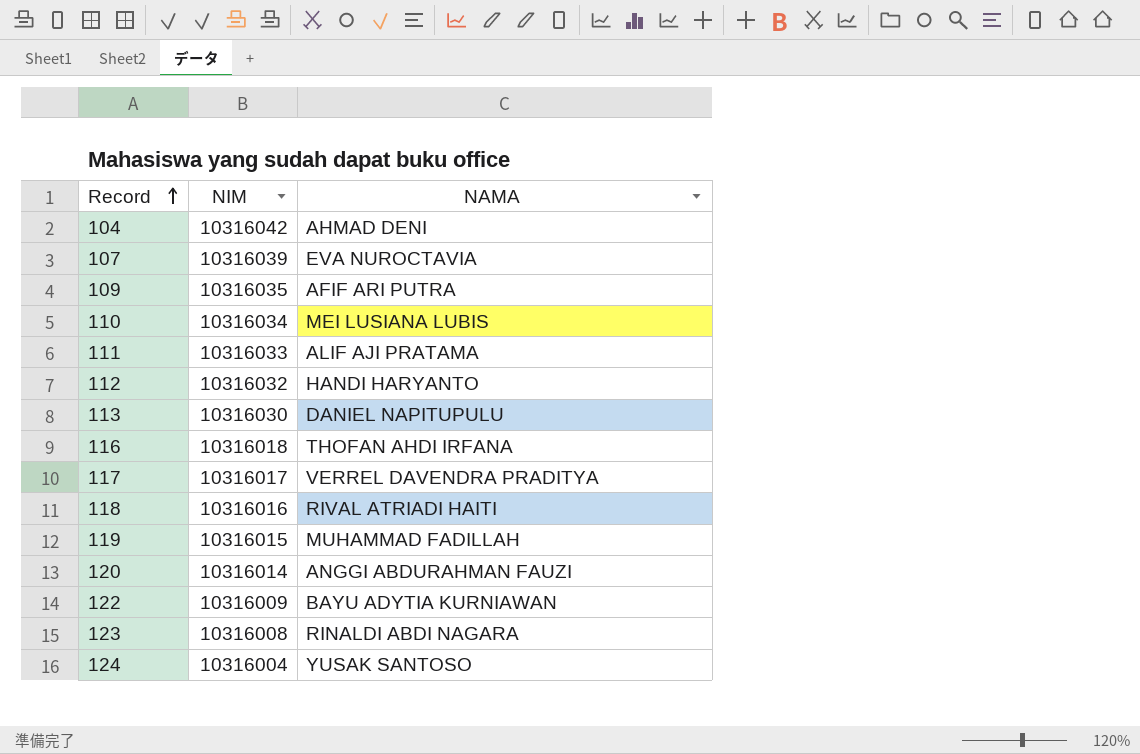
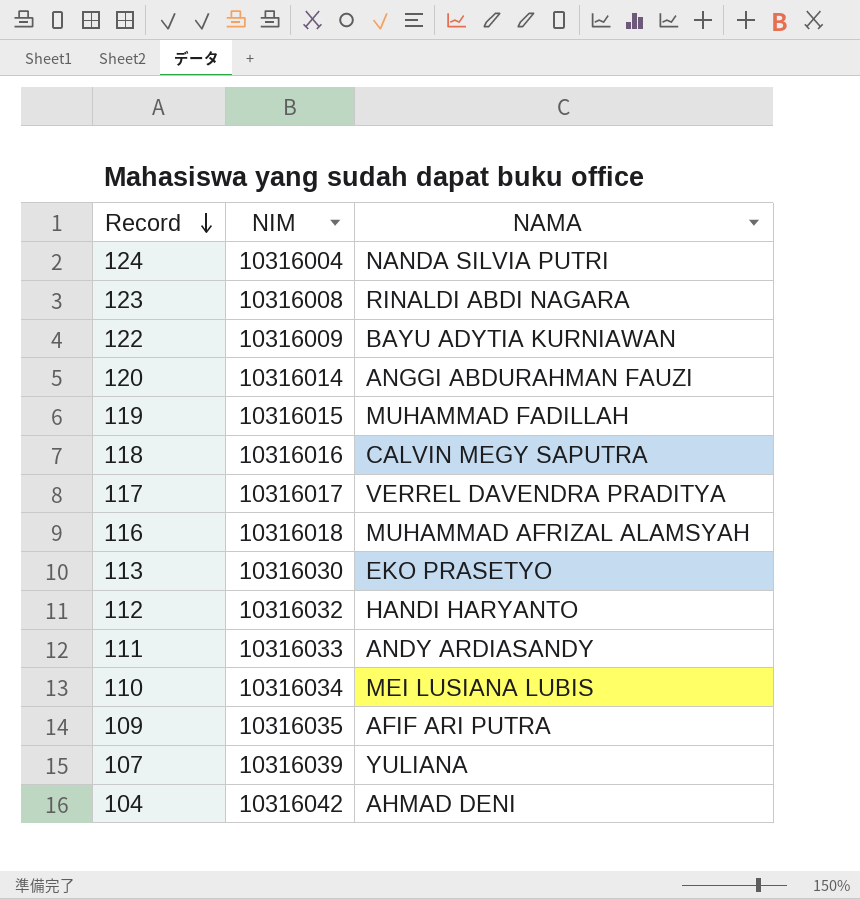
row order: Record ascending -> Record descending
124 | NAMA: YUSAK SANTOSO -> NANDA SILVIA PUTRI
118 | NAMA: RIVAL ATRIADI HAITI -> CALVIN MEGY SAPUTRA
116 | NAMA: THOFAN AHDI IRFANA -> MUHAMMAD AFRIZAL ALAMSYAH
113 | NAMA: DANIEL NAPITUPULU -> EKO PRASETYO
111 | NAMA: ALIF AJI PRATAMA -> ANDY ARDIASANDY
107 | NAMA: EVA NUROCTAVIA -> YULIANA

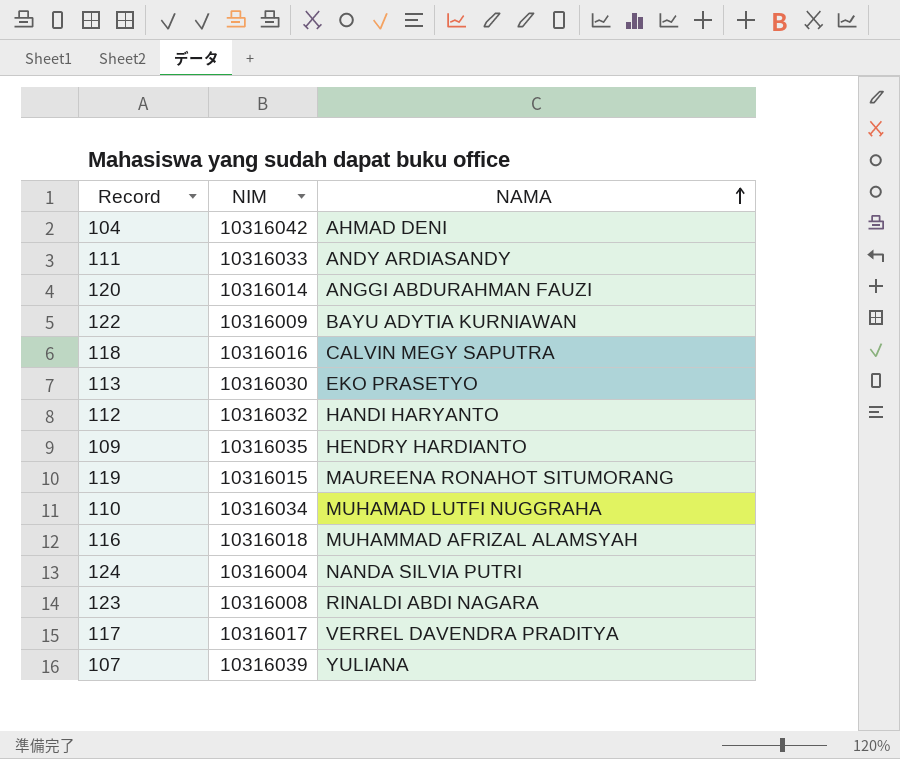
row order: Record descending -> NAMA ascending
109 | NAMA: AFIF ARI PUTRA -> HENDRY HARDIANTO
119 | NAMA: MUHAMMAD FADILLAH -> MAUREENA RONAHOT SITUMORANG
110 | NAMA: MEI LUSIANA LUBIS -> MUHAMAD LUTFI NUGGRAHA

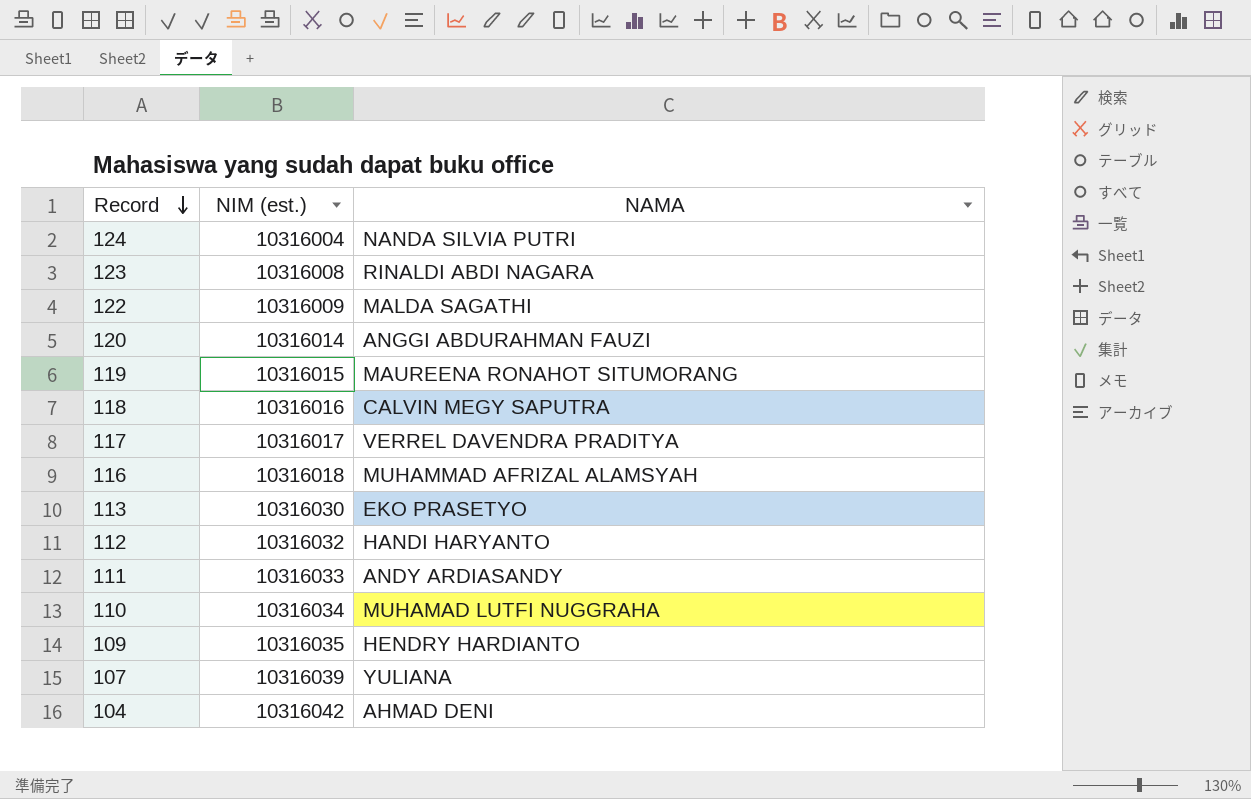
row order: NAMA ascending -> Record descending
column name: NIM -> NIM (est.)
122 | NAMA: BAYU ADYTIA KURNIAWAN -> MALDA SAGATHI

